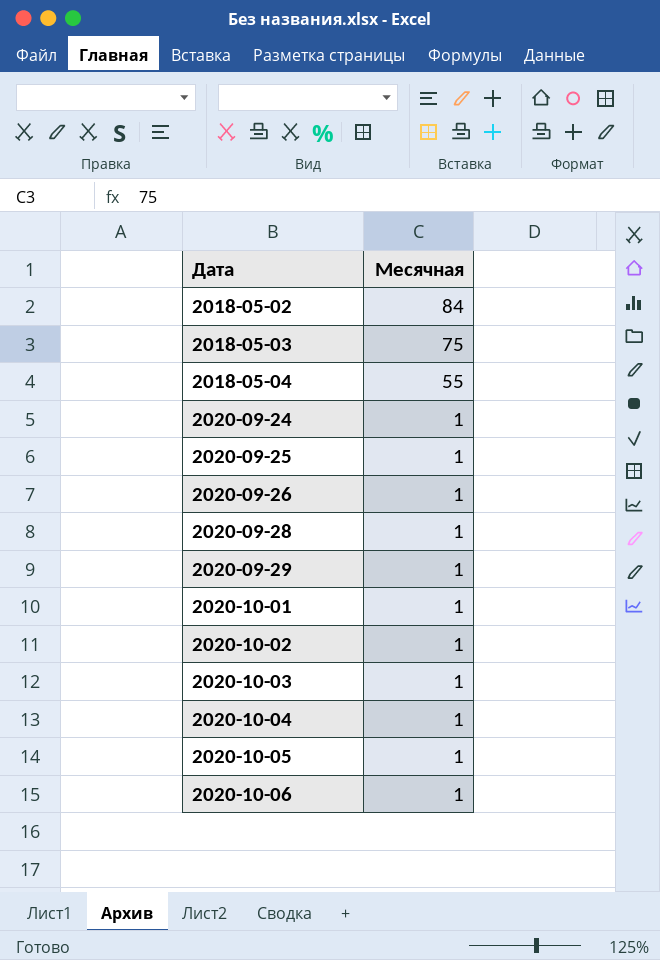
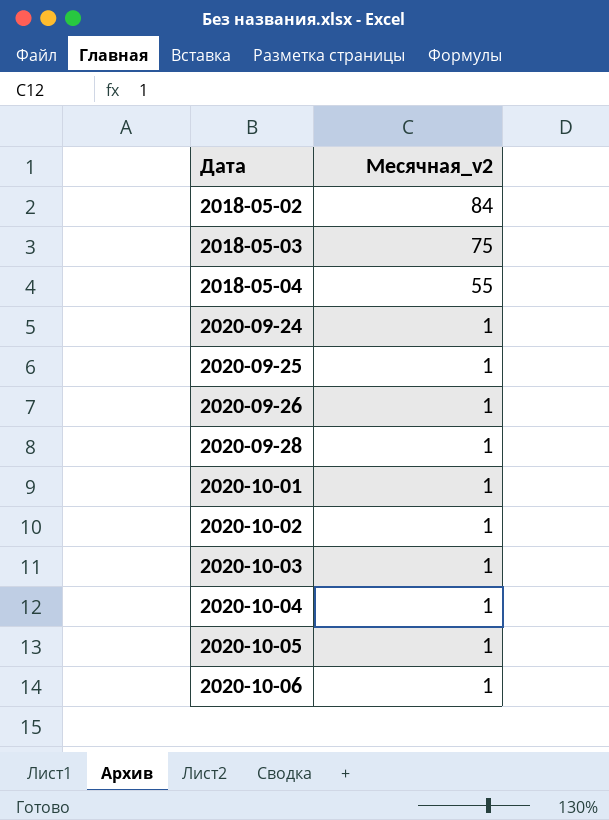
column name: Месячная -> Месячная_v2
row 2020-09-29: 1 -> none

